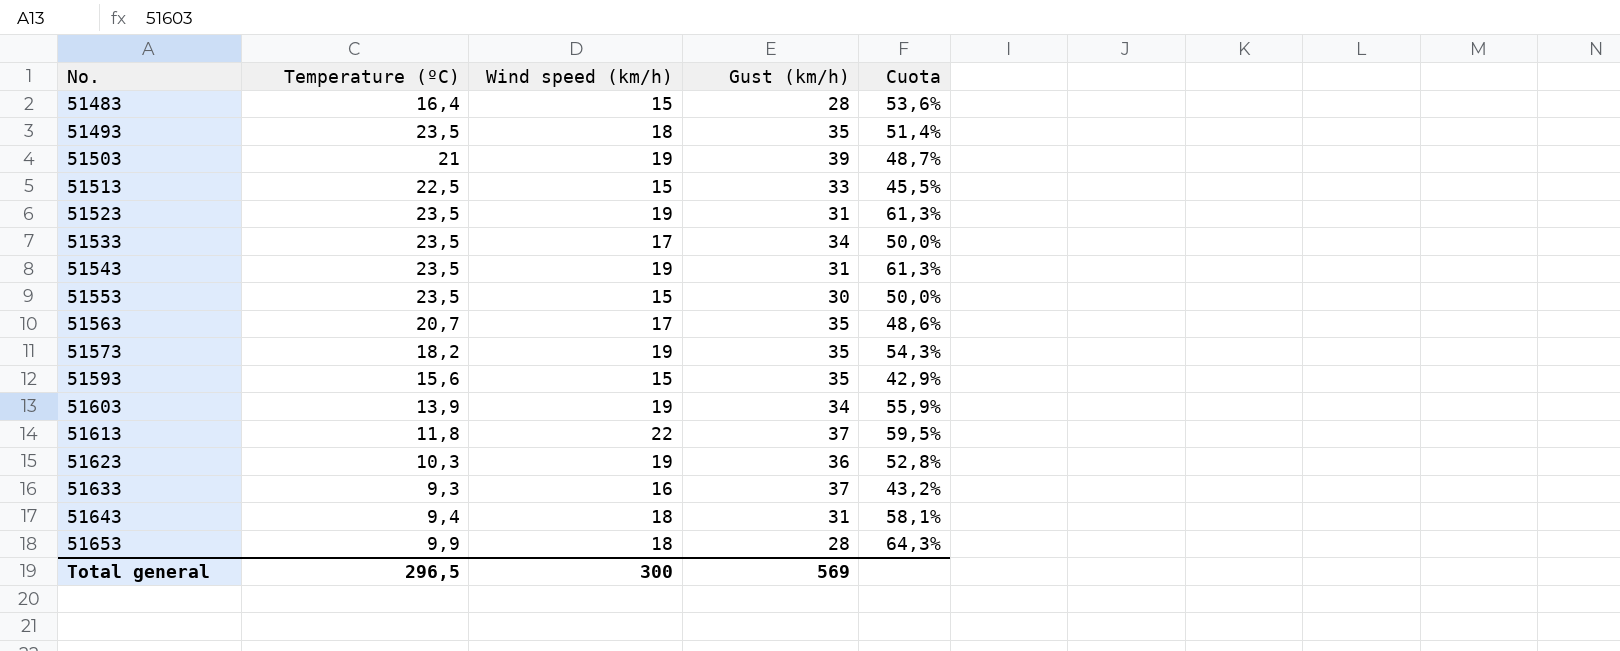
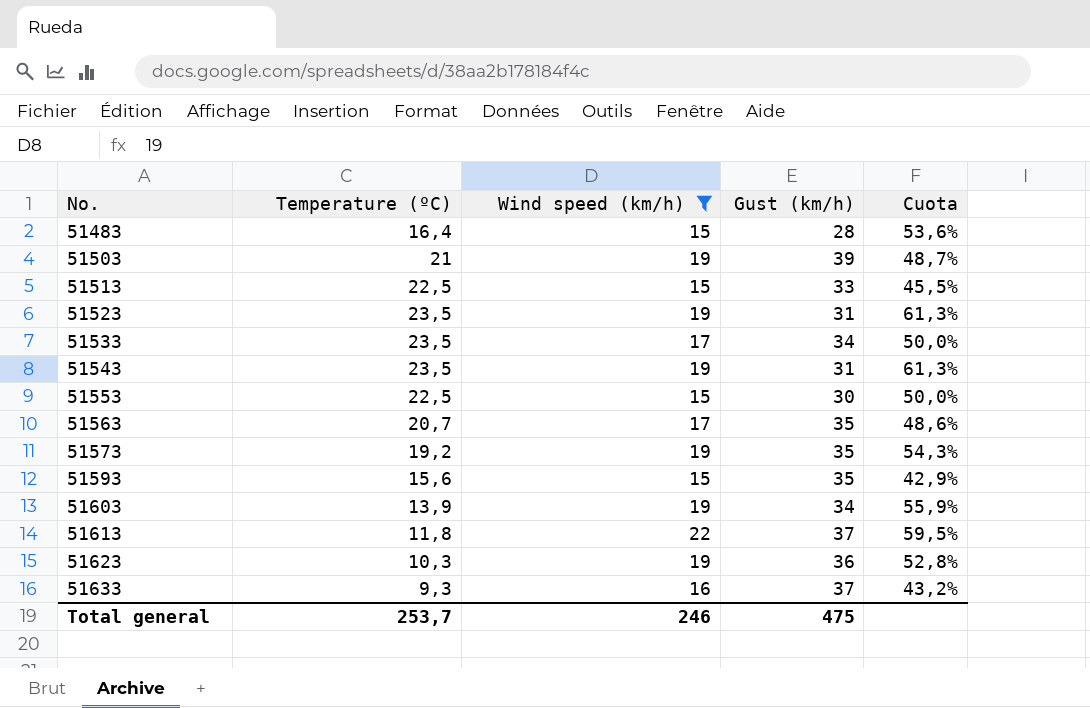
filter: none -> Wind speed (km/h) != 18
51553 | Temperature (ºC): 23,5 -> 22,5
51573 | Temperature (ºC): 18,2 -> 19,2
Total general | Temperature (ºC): 296,5 -> 253,7
Total general | Wind speed (km/h): 300 -> 246
Total general | Gust (km/h): 569 -> 475

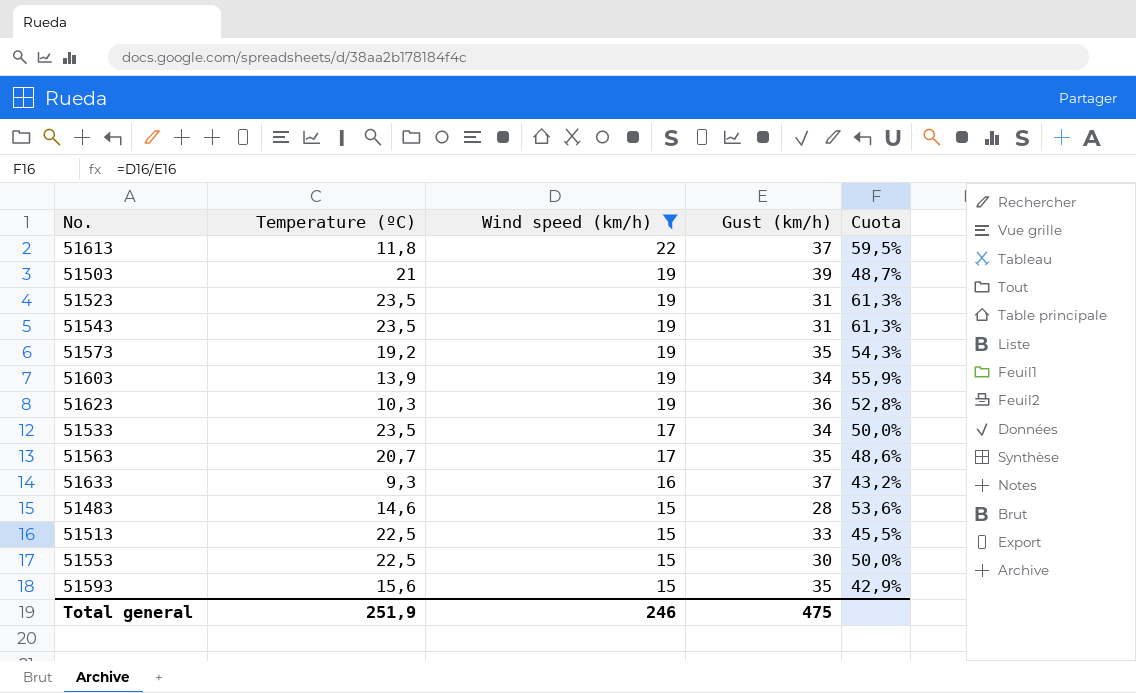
row order: No. ascending -> Wind speed (km/h) descending
51483 | Temperature (ºC): 16,4 -> 14,6
Total general | Temperature (ºC): 253,7 -> 251,9

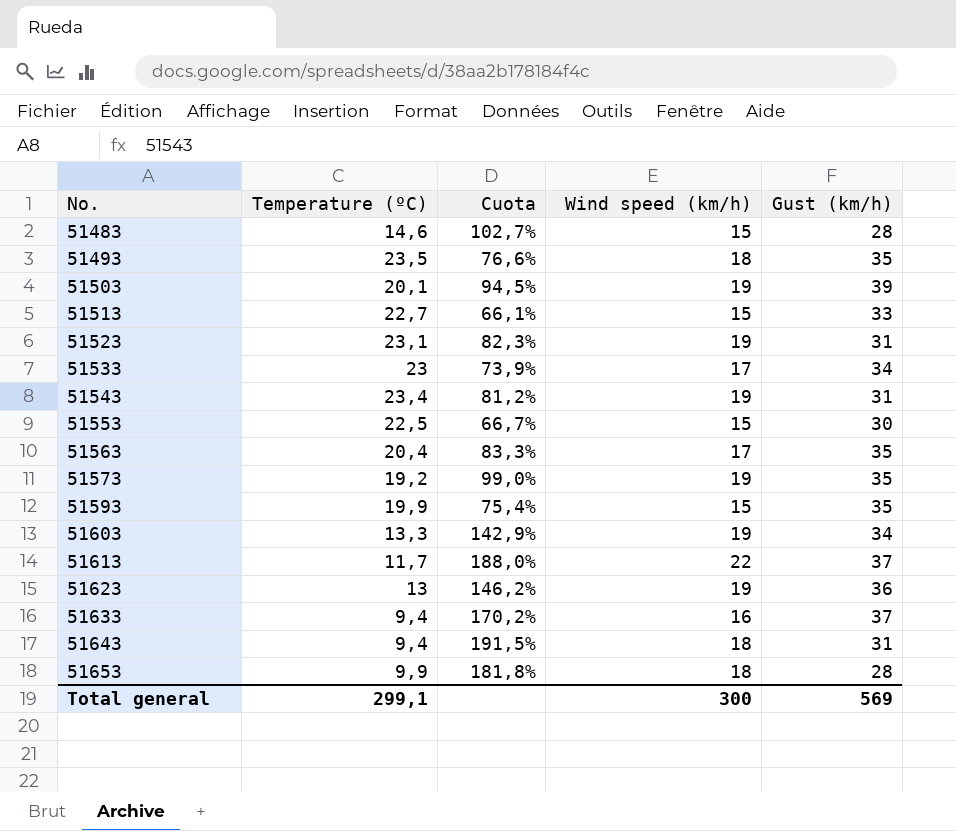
filter: Wind speed (km/h) != 18 -> none
row order: Wind speed (km/h) descending -> No. ascending
column Cuota | formula: [Wind speed (km/h)] / [Gust (km/h)] -> [Wind speed (km/h)] / [Temperature (ºC)]
column Cuota | position: 5 -> 3
51503 | Temperature (ºC): 21 -> 20,1
51513 | Temperature (ºC): 22,5 -> 22,7
51523 | Temperature (ºC): 23,5 -> 23,1
51533 | Temperature (ºC): 23,5 -> 23
51543 | Temperature (ºC): 23,5 -> 23,4
51563 | Temperature (ºC): 20,7 -> 20,4
51593 | Temperature (ºC): 15,6 -> 19,9
51603 | Temperature (ºC): 13,9 -> 13,3
51613 | Temperature (ºC): 11,8 -> 11,7
51623 | Temperature (ºC): 10,3 -> 13
51633 | Temperature (ºC): 9,3 -> 9,4
Total general | Temperature (ºC): 251,9 -> 299,1
Total general | Wind speed (km/h): 246 -> 300
Total general | Gust (km/h): 475 -> 569

